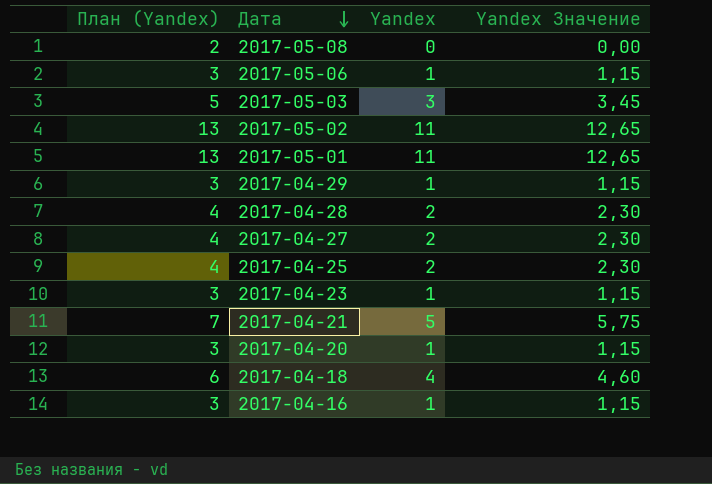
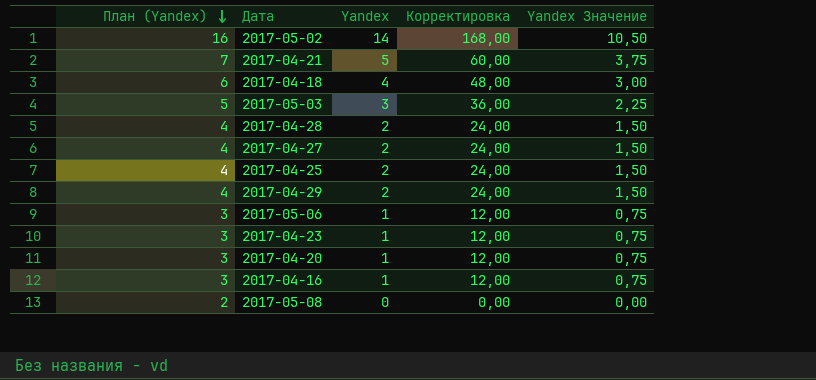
row order: Дата descending -> План (Yandex) descending
column Корректировка | formula: none -> [Yandex] * 12
column Yandex Значение | formula: [Yandex] * 1,15 -> [Yandex] * 0,75
row 2017-05-01: 13 | 11 | 12,65 -> none
2017-05-02 | План (Yandex): 13 -> 16
2017-05-02 | Yandex: 11 -> 14
2017-04-29 | План (Yandex): 3 -> 4
2017-04-29 | Yandex: 1 -> 2

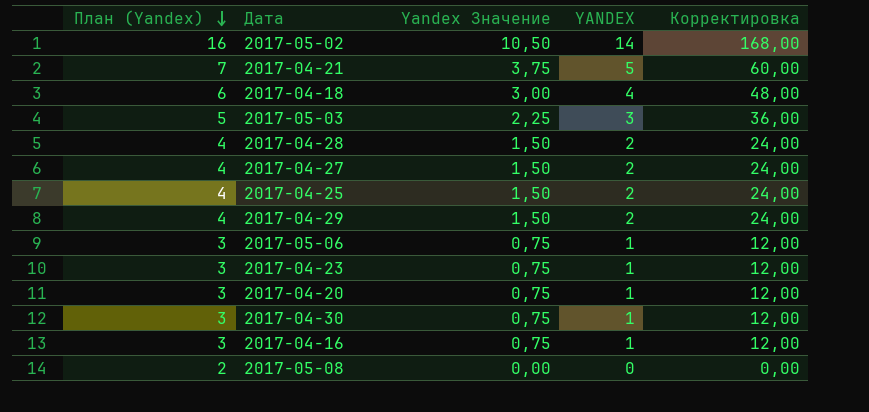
column Yandex Значение | position: 5 -> 3
column name: Yandex -> YANDEX
row 2017-04-30: none -> 3 | 0,75 | 1 | 12,00

